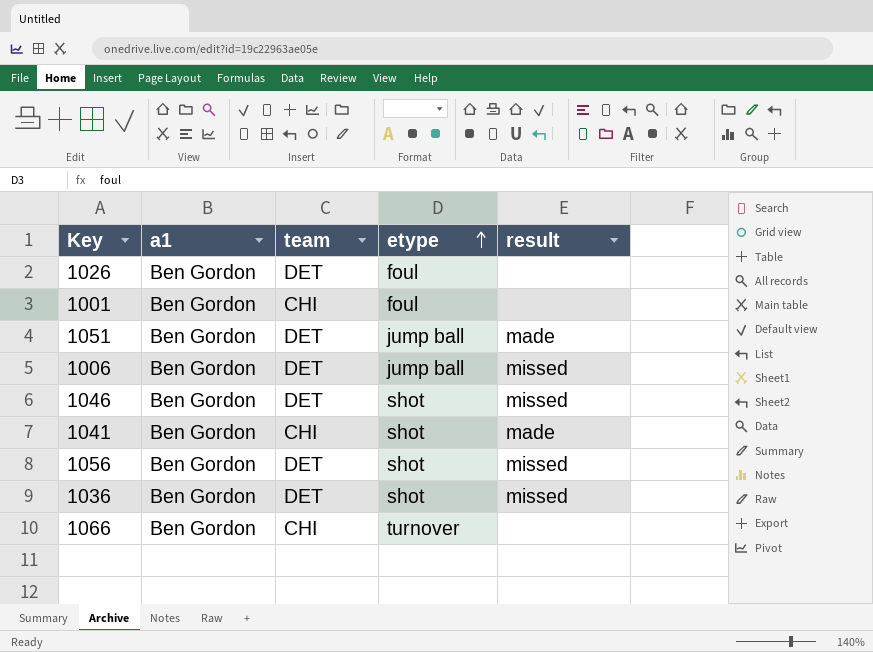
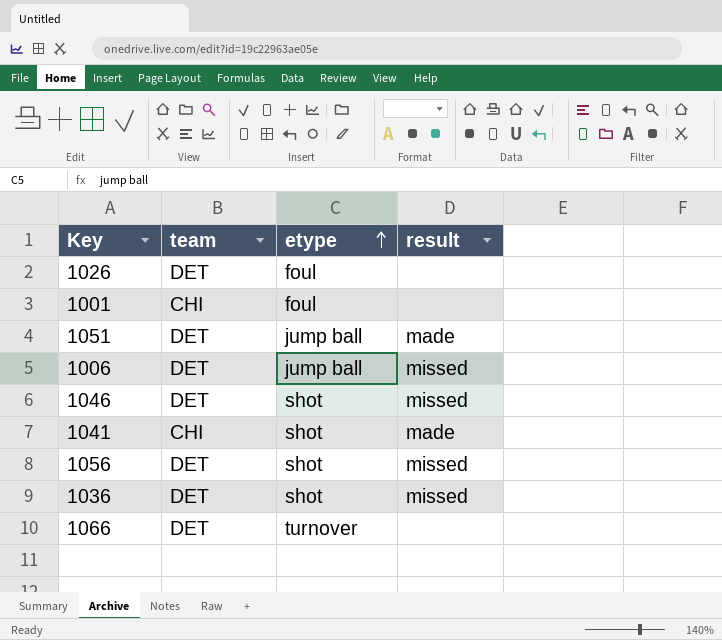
column a1 | position: 2 -> none
1066 | team: CHI -> DET

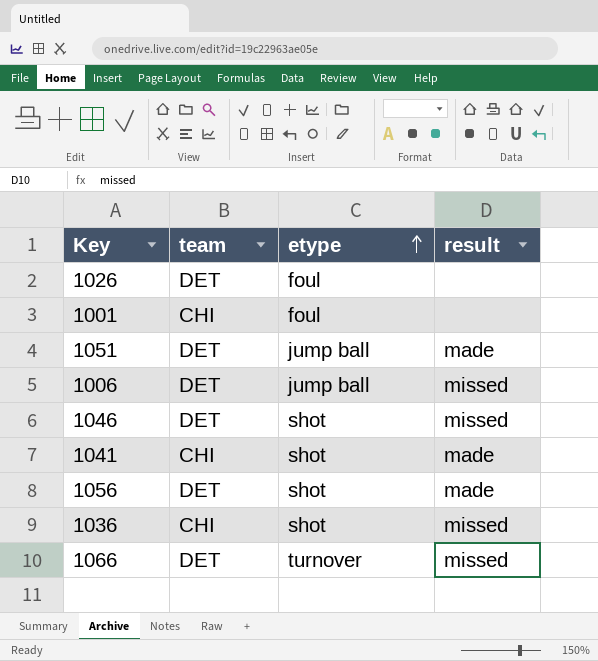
1056 | result: missed -> made
1036 | team: DET -> CHI
1066 | result: none -> missed

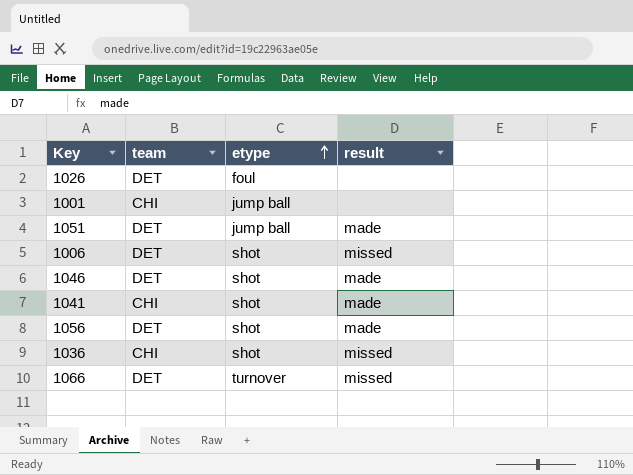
1001 | etype: foul -> jump ball
1006 | etype: jump ball -> shot
1046 | result: missed -> made

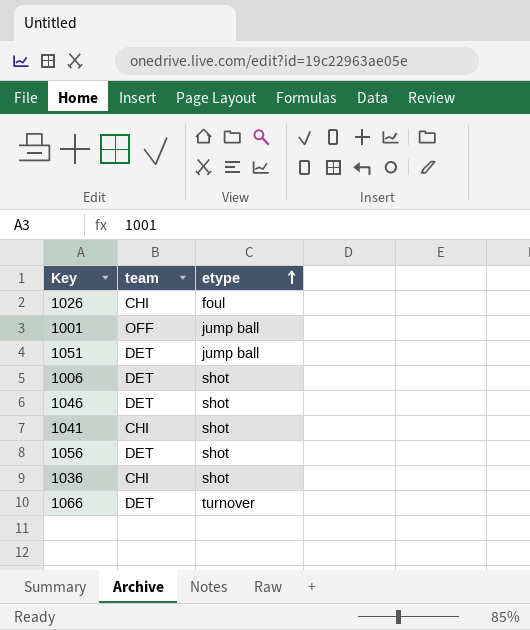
column result | position: 4 -> none
1026 | team: DET -> CHI
1001 | team: CHI -> OFF

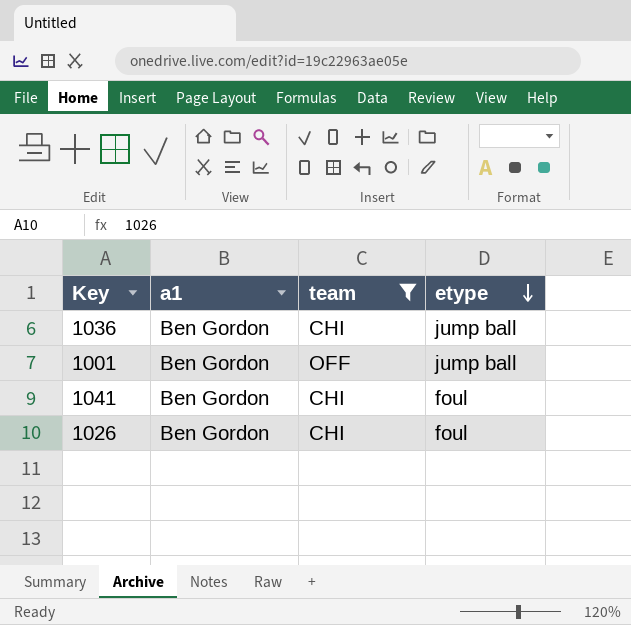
filter: none -> team != DET
row order: etype ascending -> etype descending
column a1 | position: none -> 2
1036 | etype: shot -> jump ball
1041 | etype: shot -> foul

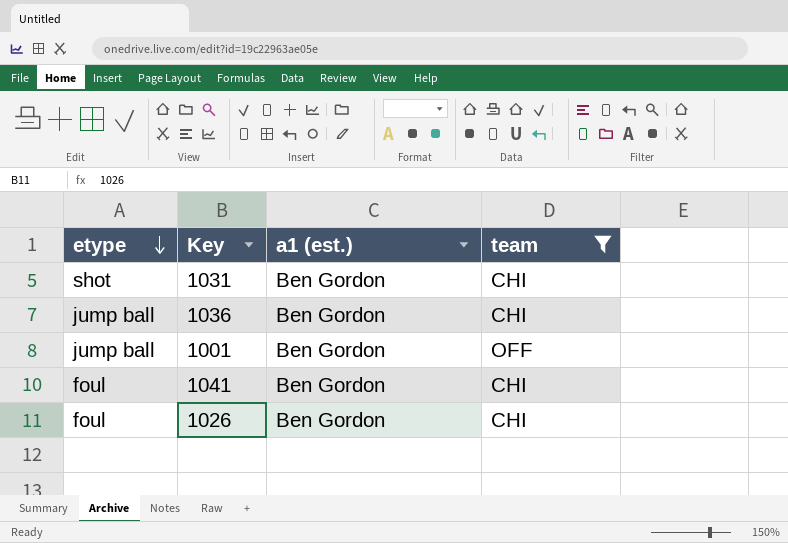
column etype | position: 4 -> 1
column name: a1 -> a1 (est.)
row 1031: none -> shot | Ben Gordon | CHI

